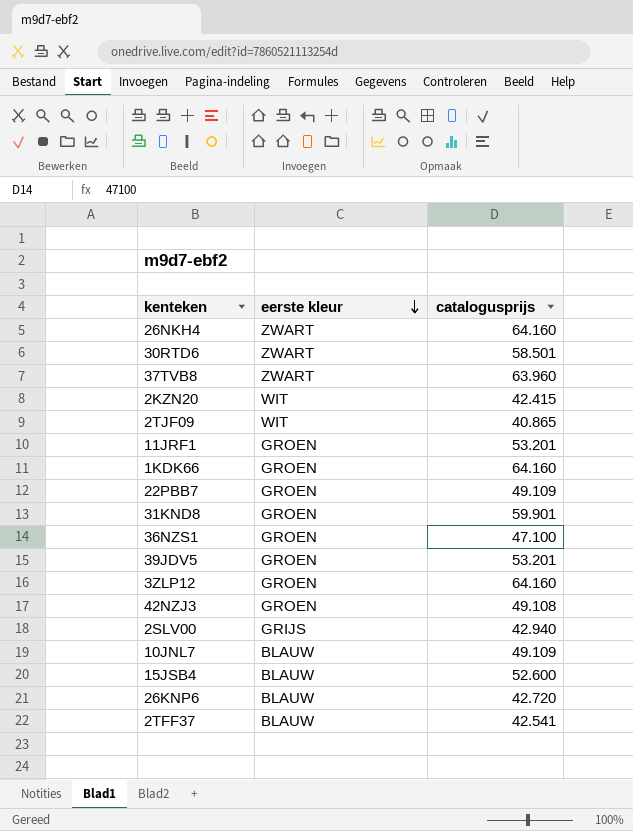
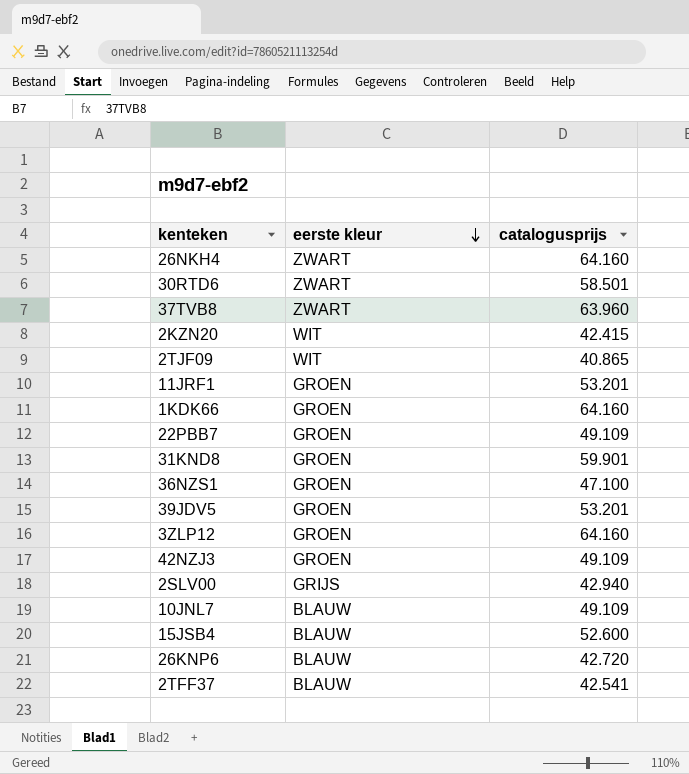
42NZJ3 | catalogusprijs: 49.108 -> 49.109

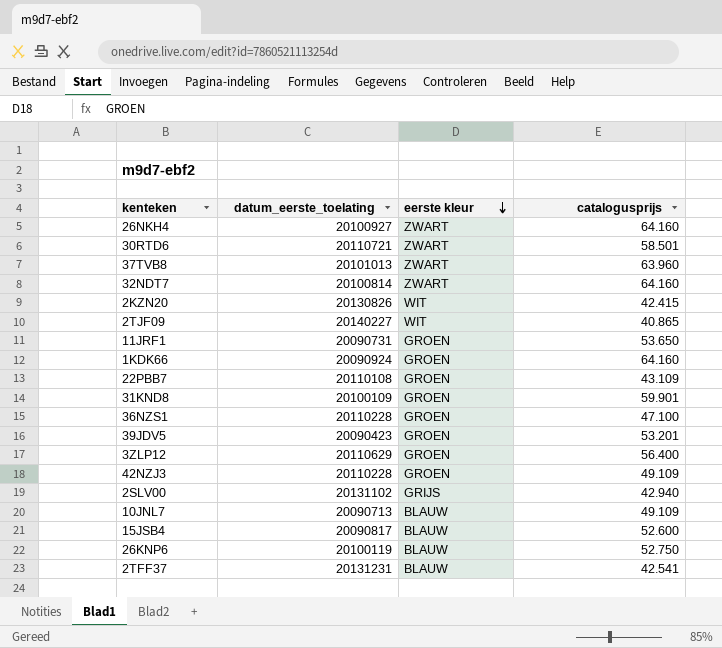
column datum_eerste_toelating | position: none -> 2
row 32NDT7: none -> 20100814 | ZWART | 64.160
11JRF1 | catalogusprijs: 53.201 -> 53.650
22PBB7 | catalogusprijs: 49.109 -> 43.109
3ZLP12 | catalogusprijs: 64.160 -> 56.400
26KNP6 | catalogusprijs: 42.720 -> 52.750

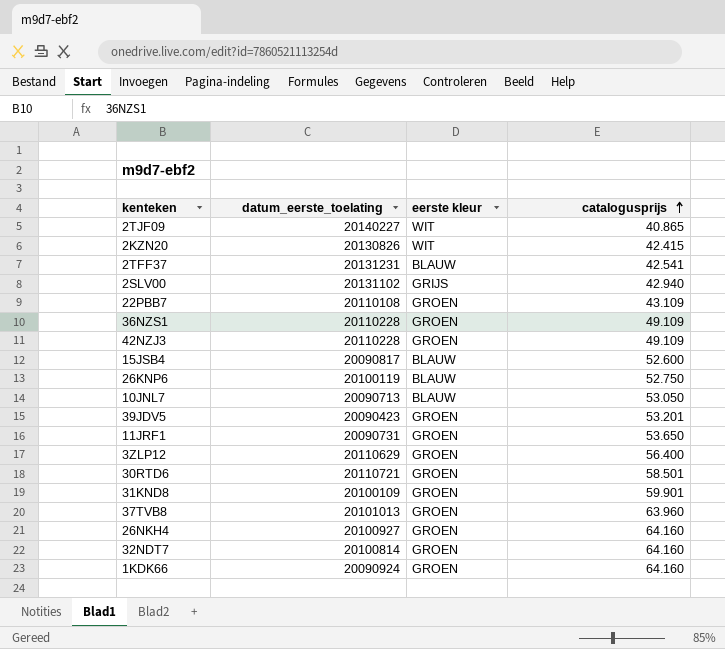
row order: eerste kleur descending -> catalogusprijs ascending
36NZS1 | catalogusprijs: 47.100 -> 49.109
10JNL7 | catalogusprijs: 49.109 -> 53.050
30RTD6 | eerste kleur: ZWART -> GROEN
37TVB8 | eerste kleur: ZWART -> GROEN
26NKH4 | eerste kleur: ZWART -> GROEN
32NDT7 | eerste kleur: ZWART -> GROEN

